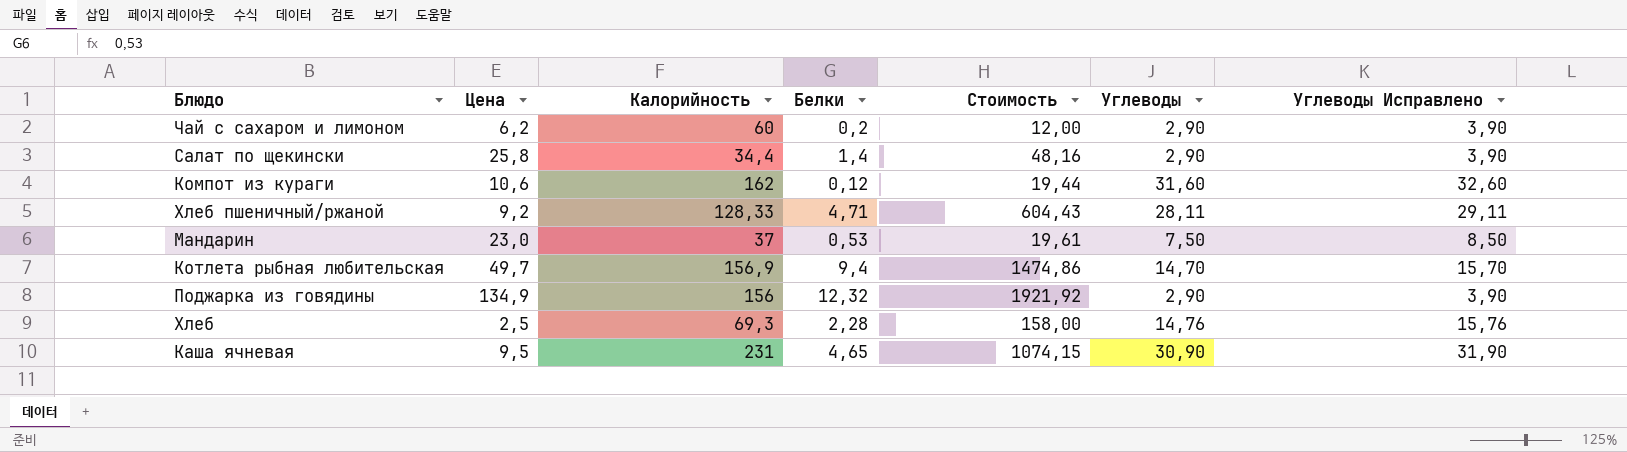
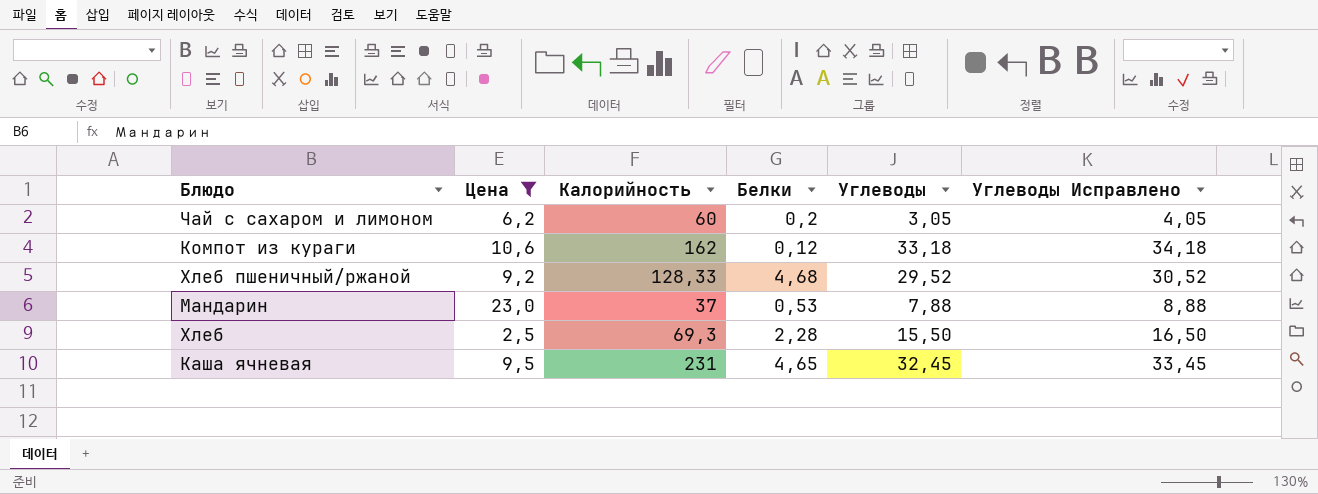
filter: none -> Цена <= 23,0
column Стоимость | formula: [Калорийность] * [Белки] -> none
Чай с сахаром и лимоном | Углеводы: 2,90 -> 3,05
Чай с сахаром и лимоном | Углеводы Исправлено: 3,90 -> 4,05
Компот из кураги | Углеводы: 31,60 -> 33,18
Компот из кураги | Углеводы Исправлено: 32,60 -> 34,18
Хлеб пшеничный/ржаной | Белки: 4,71 -> 4,68
Хлеб пшеничный/ржаной | Углеводы: 28,11 -> 29,52
Хлеб пшеничный/ржаной | Углеводы Исправлено: 29,11 -> 30,52
Мандарин | Углеводы: 7,50 -> 7,88
Мандарин | Углеводы Исправлено: 8,50 -> 8,88
Хлеб | Углеводы: 14,76 -> 15,50
Хлеб | Углеводы Исправлено: 15,76 -> 16,50
Каша ячневая | Углеводы: 30,90 -> 32,45
Каша ячневая | Углеводы Исправлено: 31,90 -> 33,45

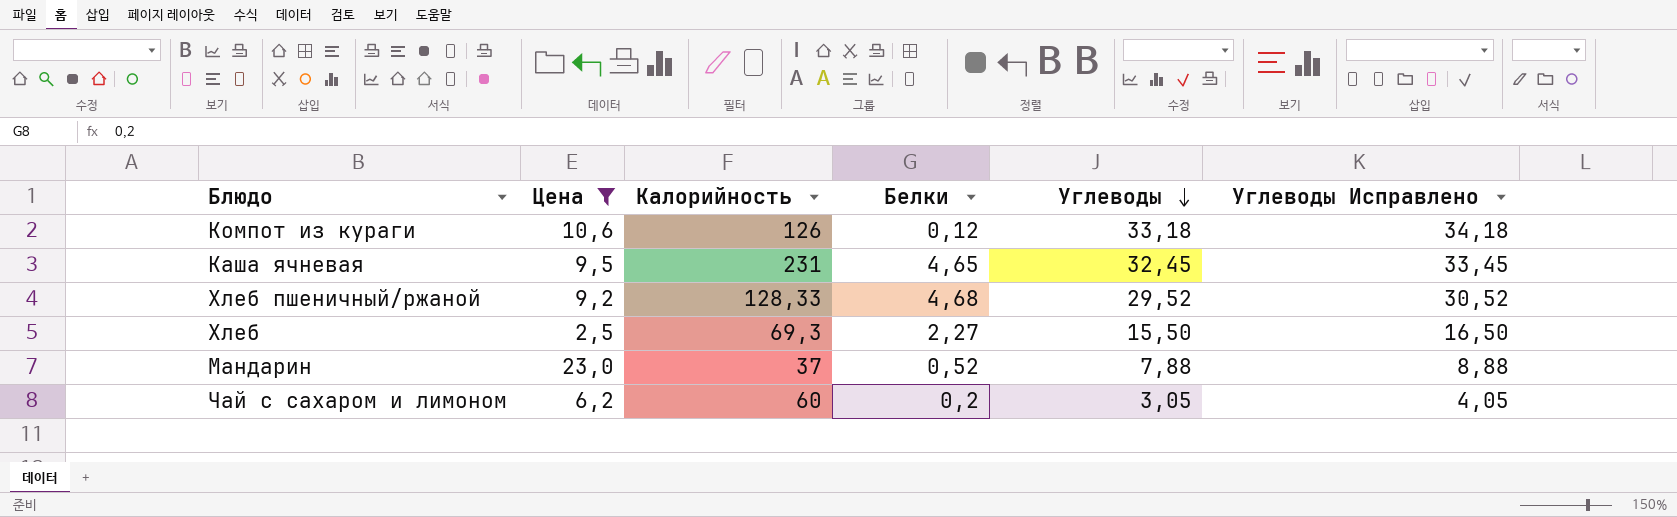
row order: none -> Углеводы descending
Компот из кураги | Калорийность: 162 -> 126
Хлеб | Белки: 2,28 -> 2,27
Мандарин | Белки: 0,53 -> 0,52

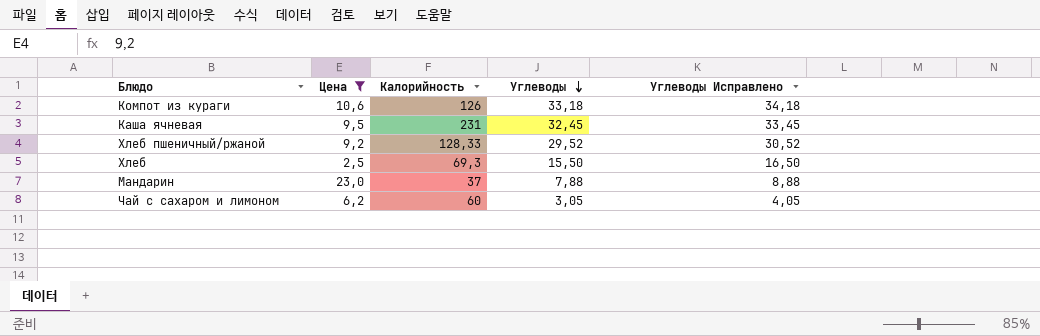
column Белки | position: 4 -> none

